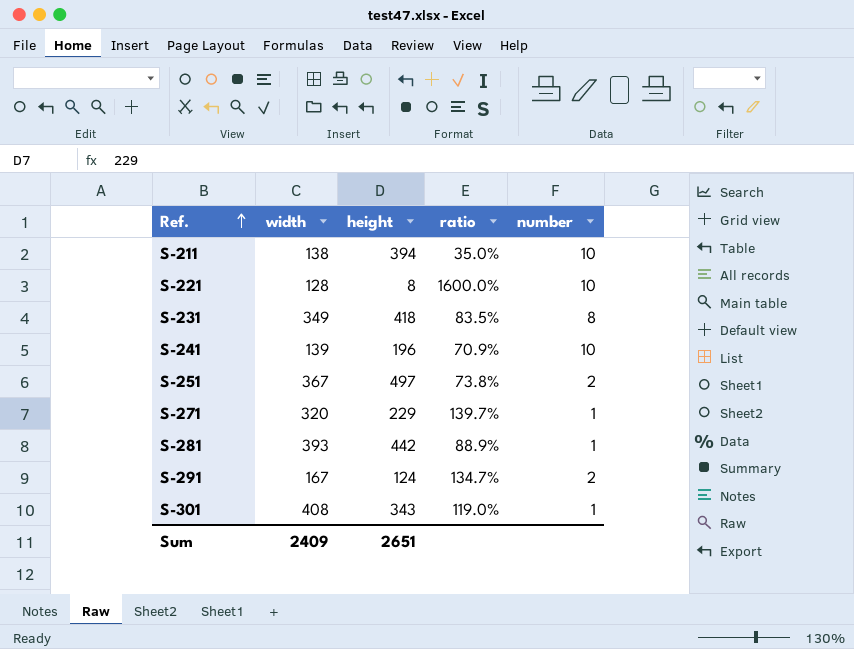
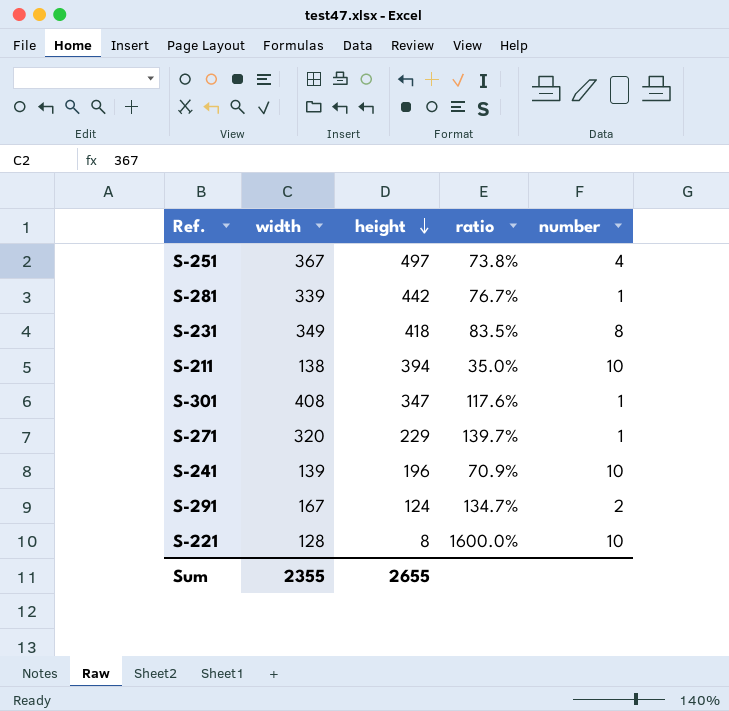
row order: Ref. ascending -> height descending
S-251 | number: 2 -> 4
S-281 | width: 393 -> 339
S-281 | ratio: 88.9% -> 76.7%
S-301 | height: 343 -> 347
S-301 | ratio: 119.0% -> 117.6%
Sum | width: 2409 -> 2355
Sum | height: 2651 -> 2655

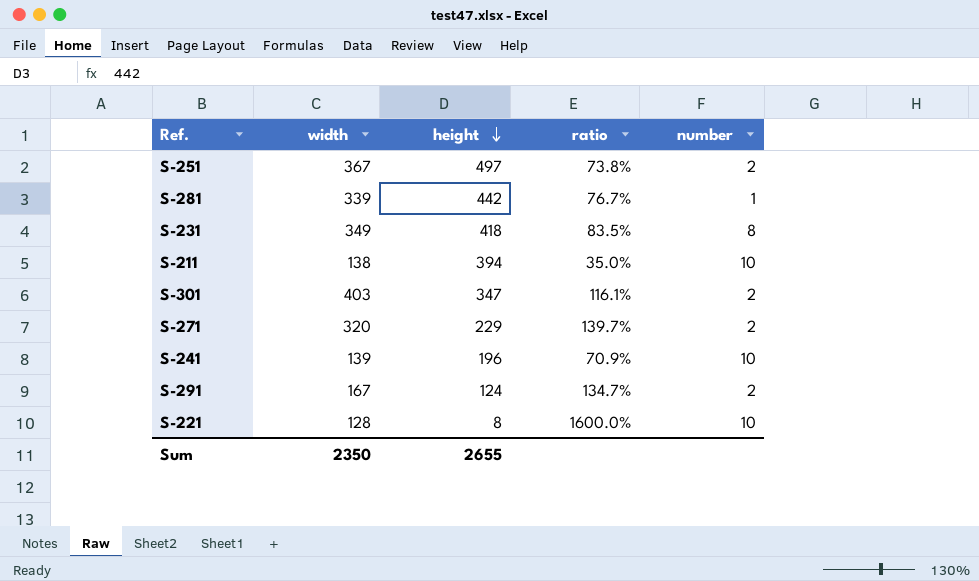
S-251 | number: 4 -> 2
S-301 | width: 408 -> 403
S-301 | ratio: 117.6% -> 116.1%
S-301 | number: 1 -> 2
S-271 | number: 1 -> 2
Sum | width: 2355 -> 2350

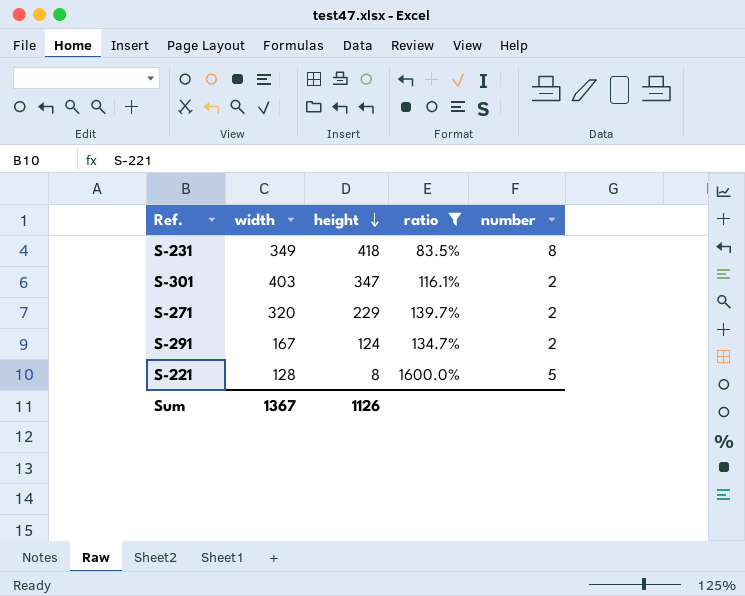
filter: none -> ratio >= 83.5%
S-221 | number: 10 -> 5
Sum | width: 2350 -> 1367
Sum | height: 2655 -> 1126

